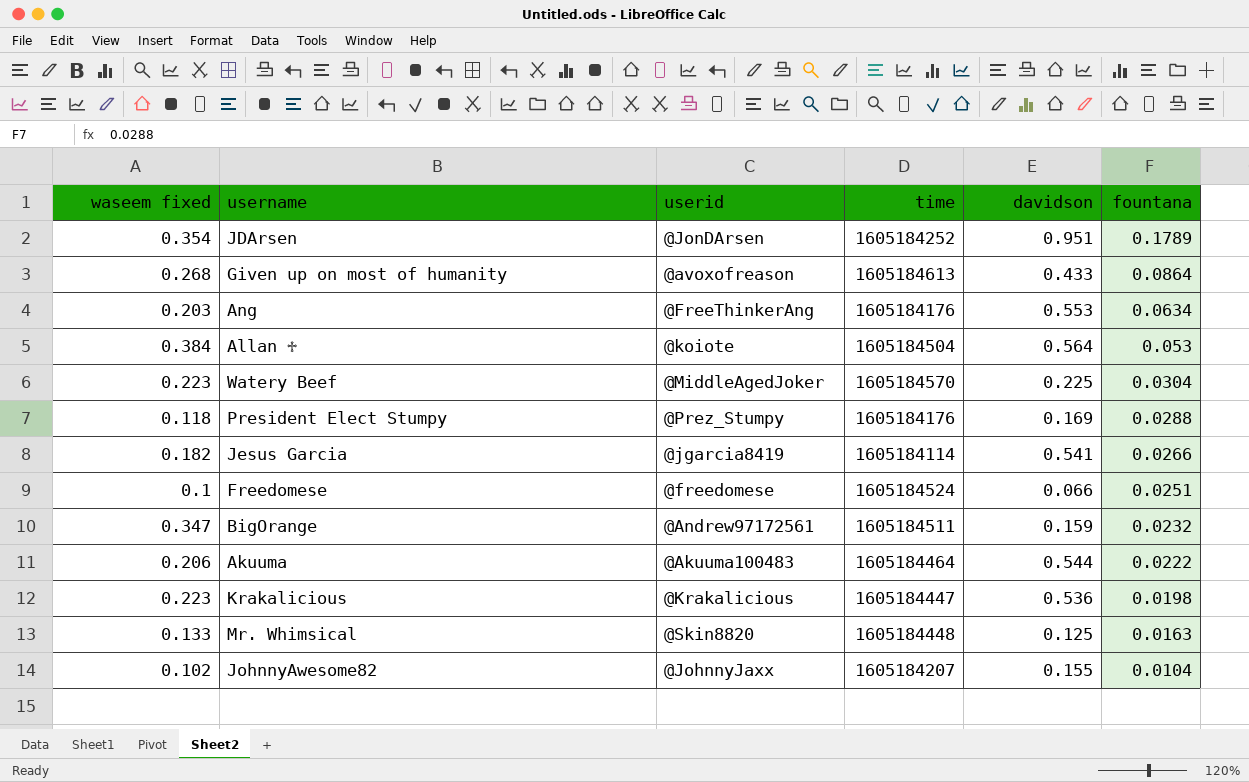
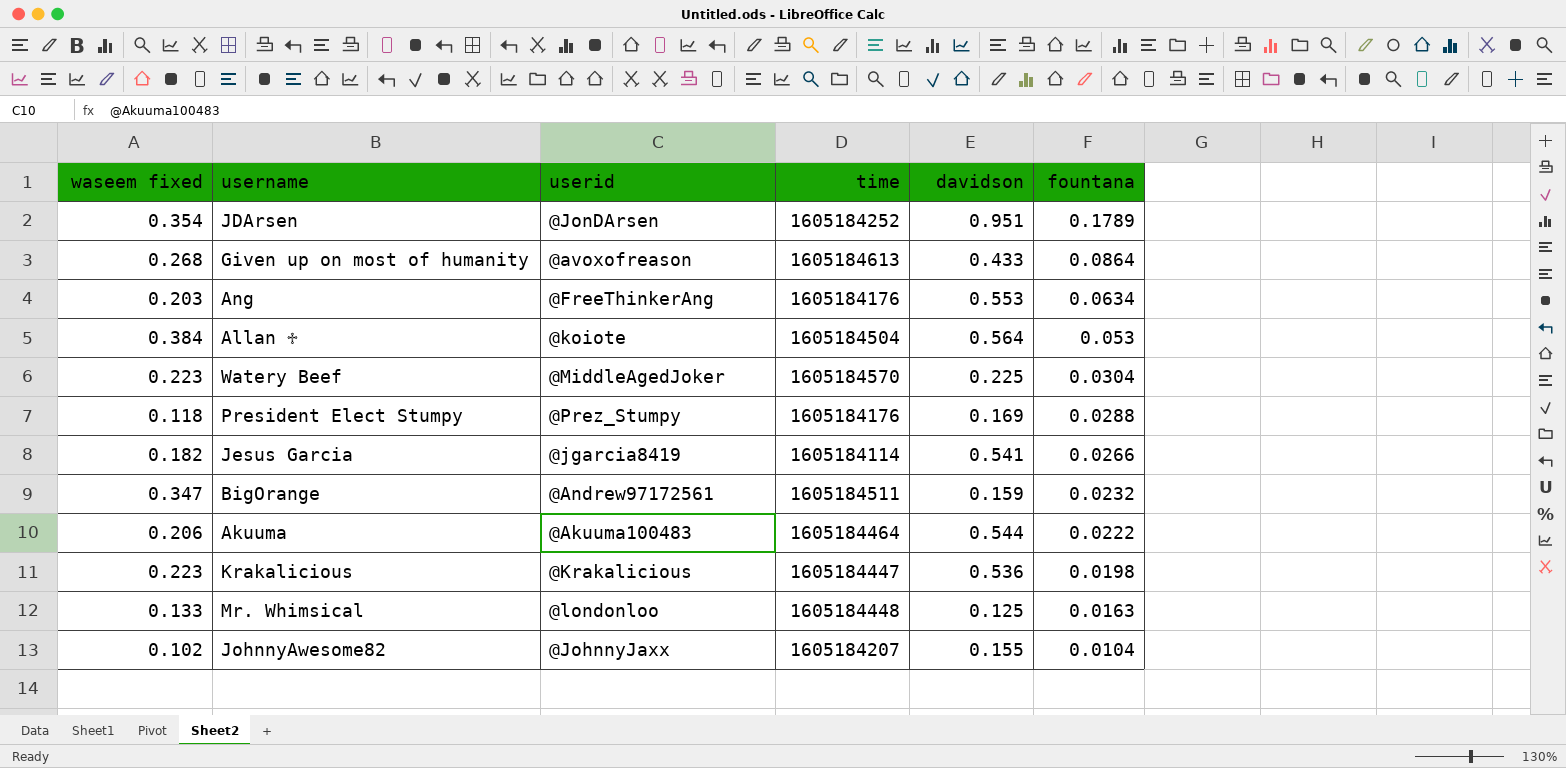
row Freedomese: 0.1 | @freedomese | 1605184524 | 0.066 | 0.0251 -> none
Mr. Whimsical | userid: @Skin8820 -> @londonloo

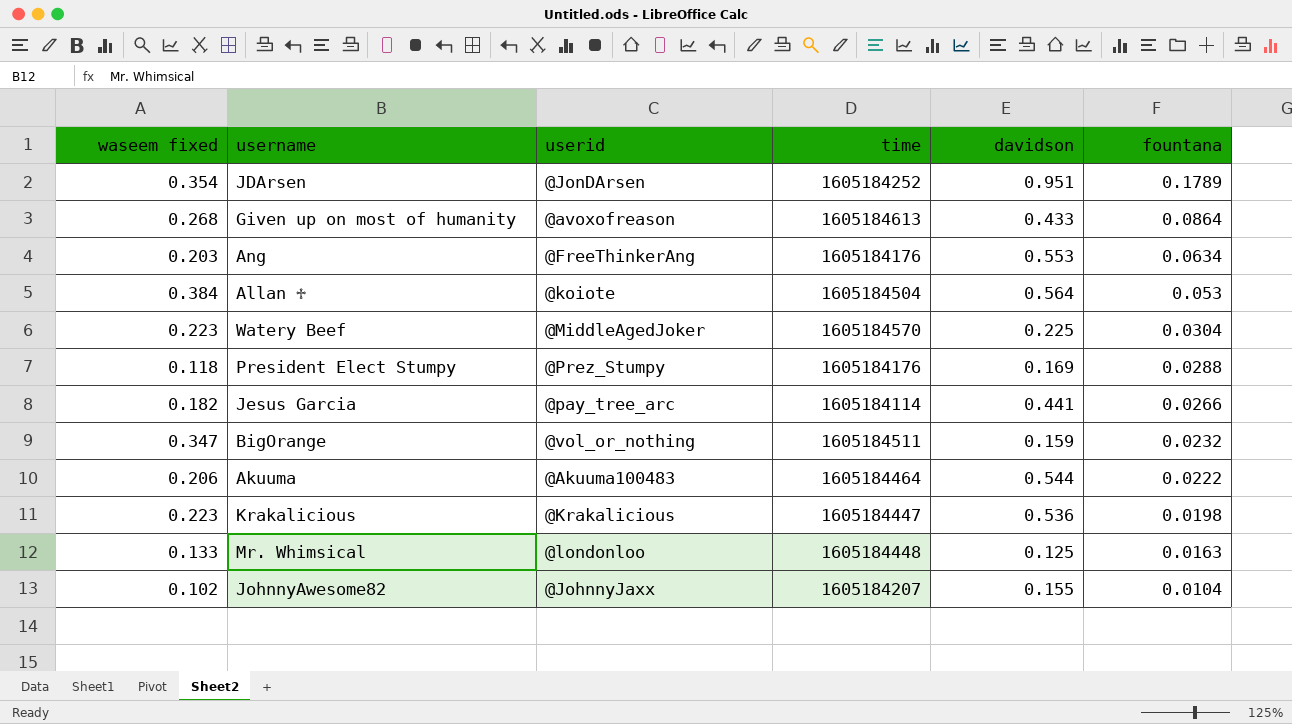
Jesus Garcia | userid: @jgarcia8419 -> @pay_tree_arc
Jesus Garcia | davidson: 0.541 -> 0.441
BigOrange | userid: @Andrew97172561 -> @vol_or_nothing

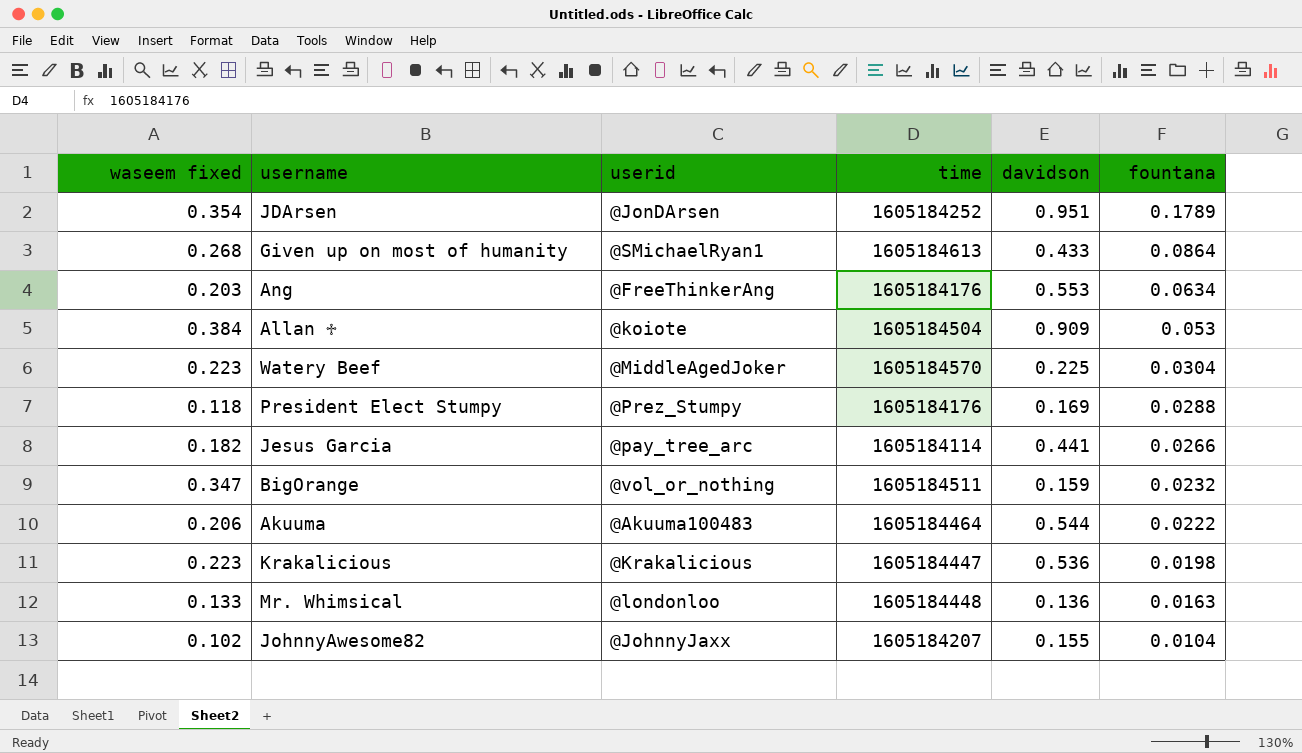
Given up on most of humanity | userid: @avoxofreason -> @SMichaelRyan1
Allan ♱ | davidson: 0.564 -> 0.909
Mr. Whimsical | davidson: 0.125 -> 0.136

